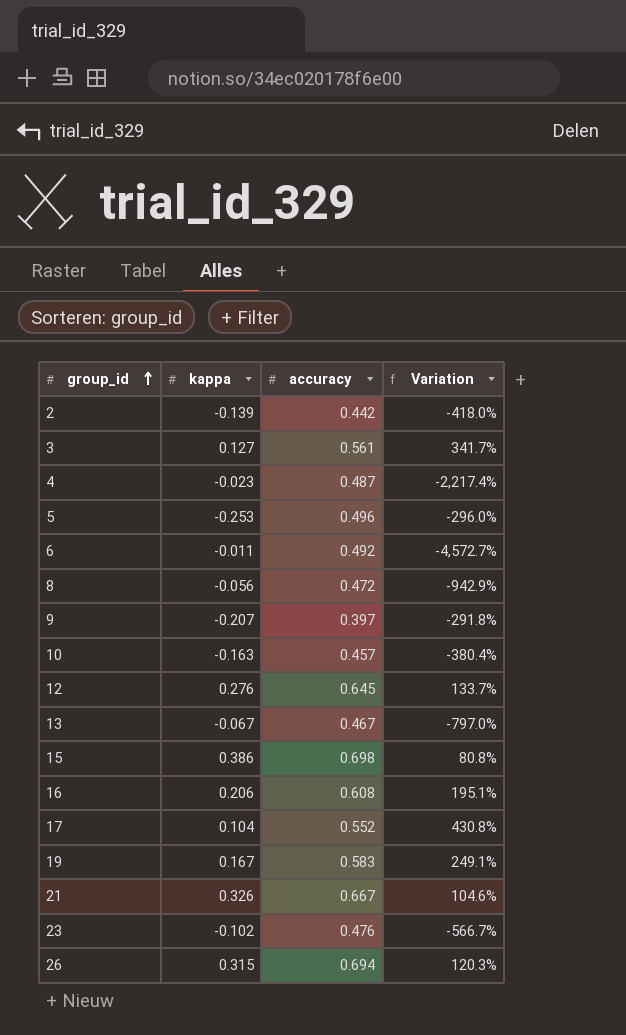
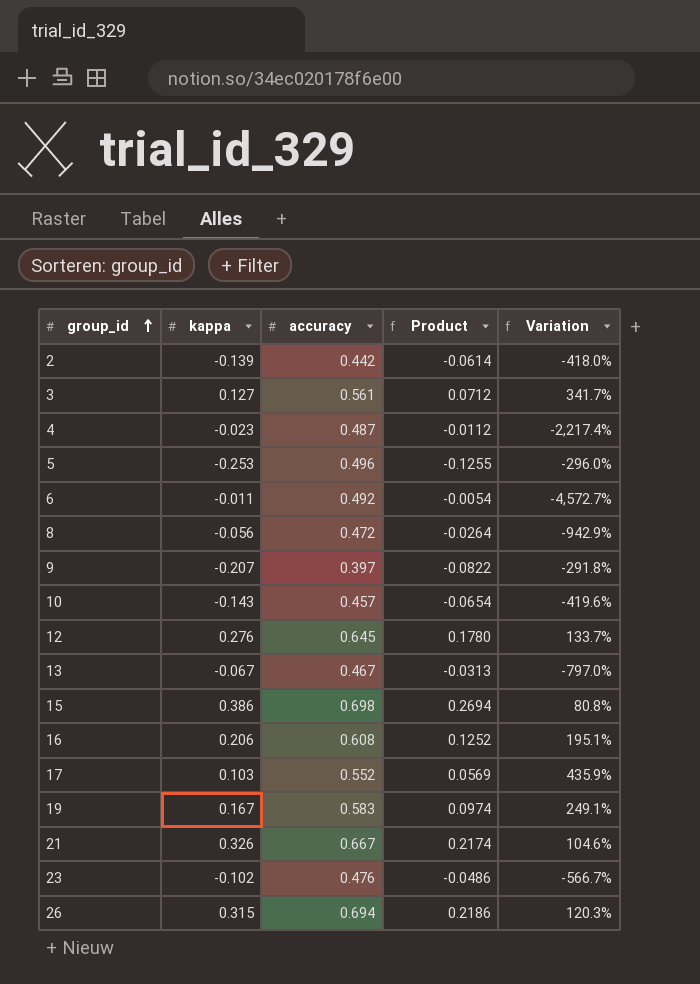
column Product | formula: none -> [kappa] * [accuracy]
10 | kappa: -0.163 -> -0.143
10 | Variation: -380.4% -> -419.6%
17 | kappa: 0.104 -> 0.103
17 | Variation: 430.8% -> 435.9%

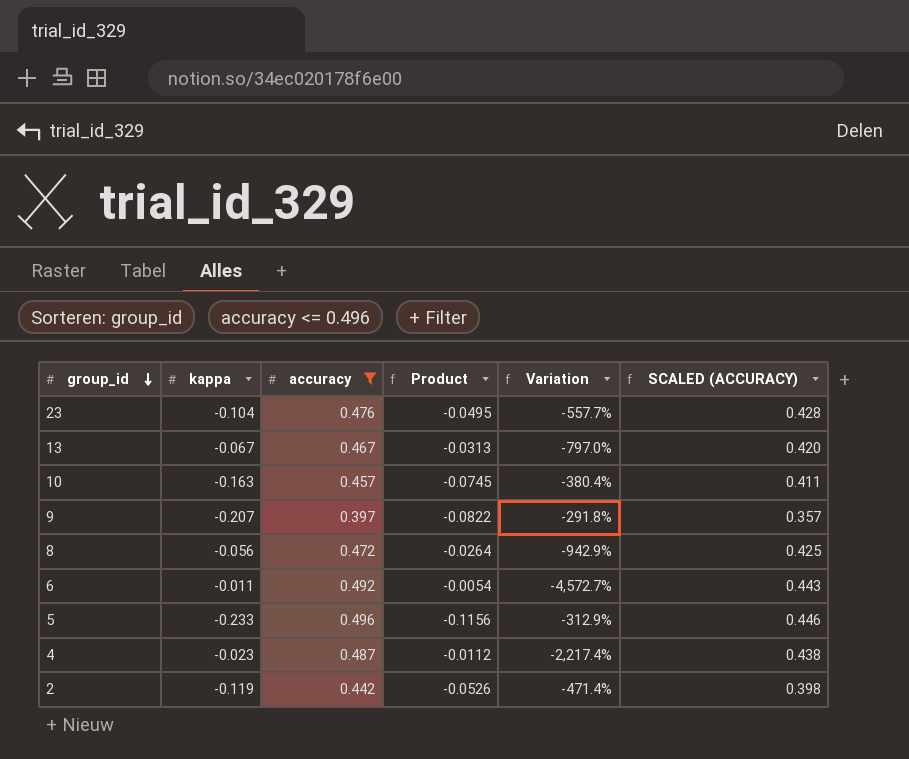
filter: none -> accuracy <= 0.496
row order: group_id ascending -> group_id descending
column SCALED (ACCURACY) | formula: none -> [accuracy] * 0.9
23 | kappa: -0.102 -> -0.104
23 | Product: -0.0486 -> -0.0495
23 | Variation: -566.7% -> -557.7%
10 | kappa: -0.143 -> -0.163
10 | Product: -0.0654 -> -0.0745
10 | Variation: -419.6% -> -380.4%
5 | kappa: -0.253 -> -0.233
5 | Product: -0.1255 -> -0.1156
5 | Variation: -296.0% -> -312.9%
2 | kappa: -0.139 -> -0.119
2 | Product: -0.0614 -> -0.0526
2 | Variation: -418.0% -> -471.4%

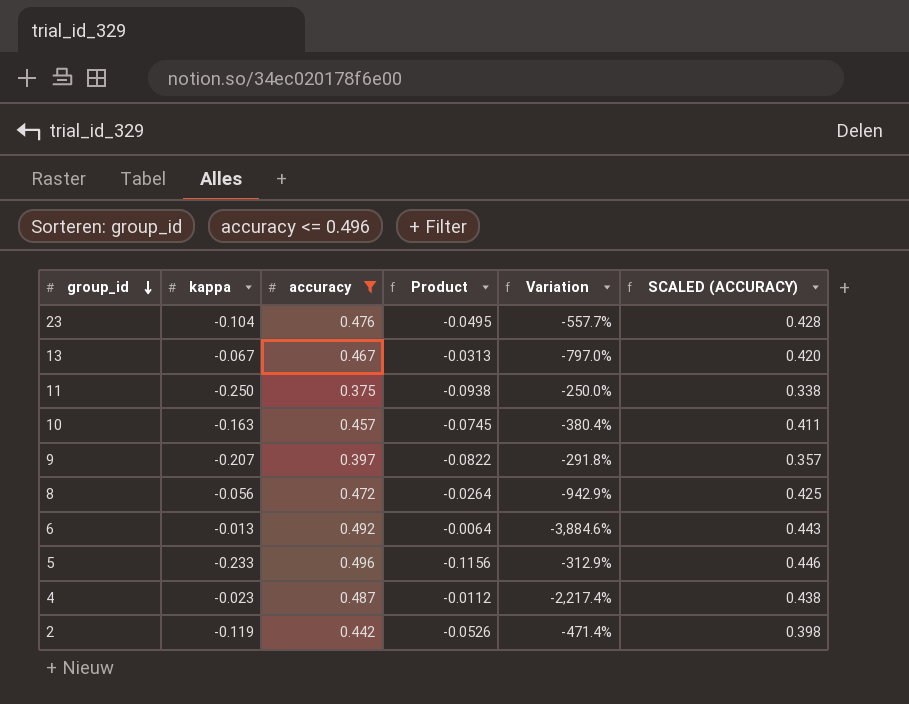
row 11: none -> -0.250 | 0.375 | -0.0938 | -250.0% | 0.338
6 | kappa: -0.011 -> -0.013
6 | Product: -0.0054 -> -0.0064
6 | Variation: -4,572.7% -> -3,884.6%

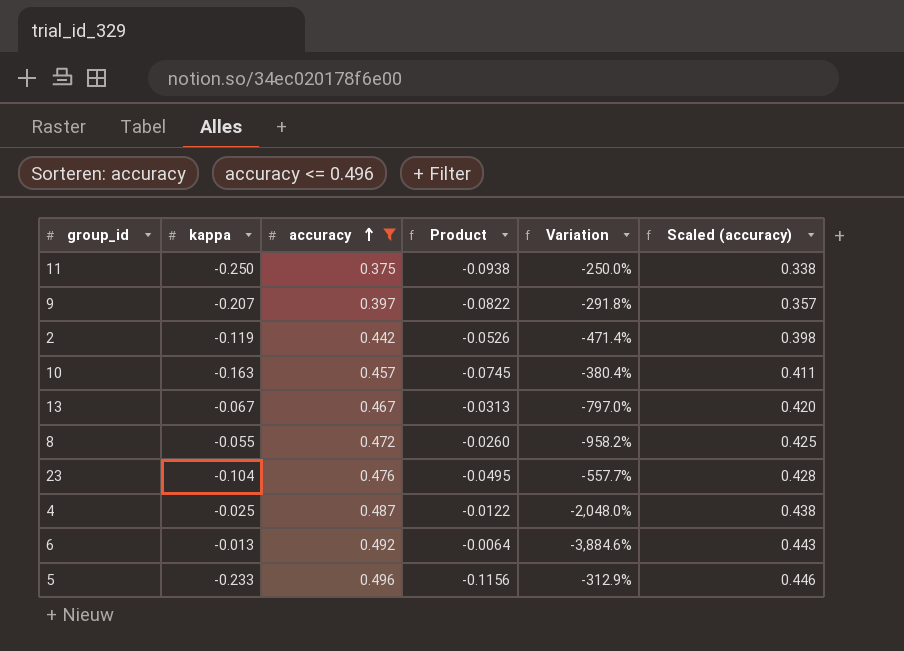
row order: group_id descending -> accuracy ascending
column name: SCALED (ACCURACY) -> Scaled (accuracy)
8 | kappa: -0.056 -> -0.055
8 | Product: -0.0264 -> -0.0260
8 | Variation: -942.9% -> -958.2%
4 | kappa: -0.023 -> -0.025
4 | Product: -0.0112 -> -0.0122
4 | Variation: -2,217.4% -> -2,048.0%

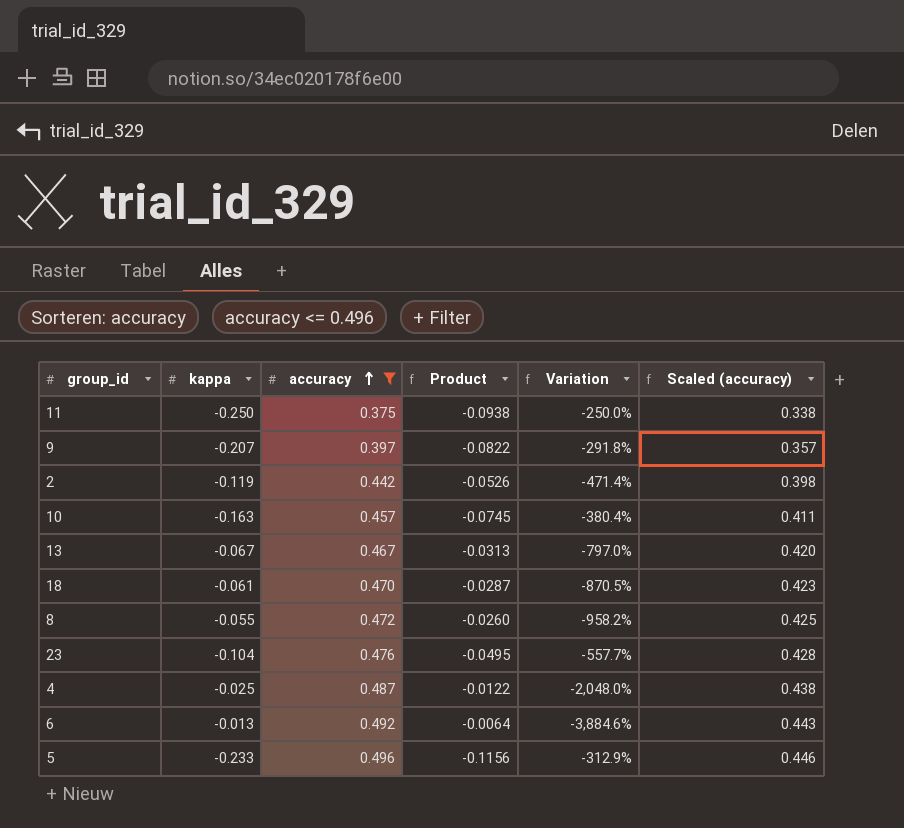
row 18: none -> -0.061 | 0.470 | -0.0287 | -870.5% | 0.423

